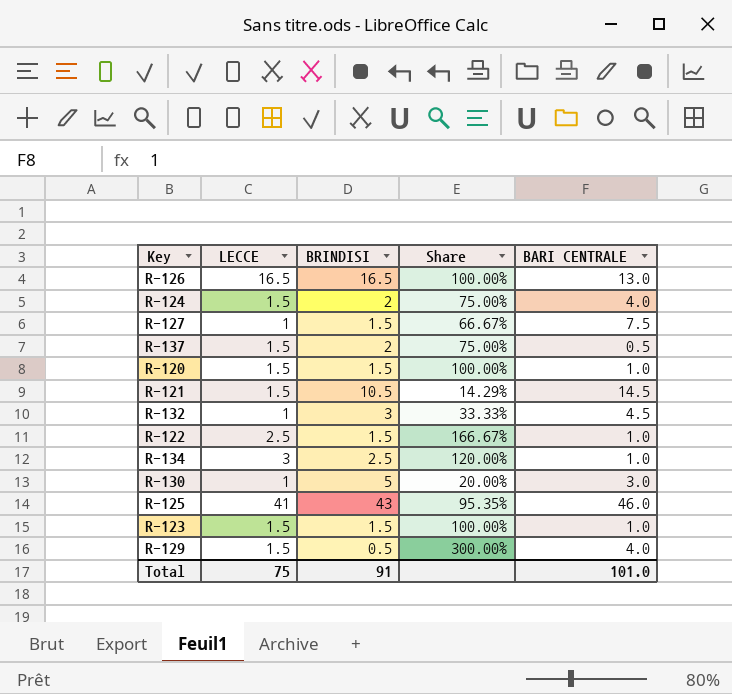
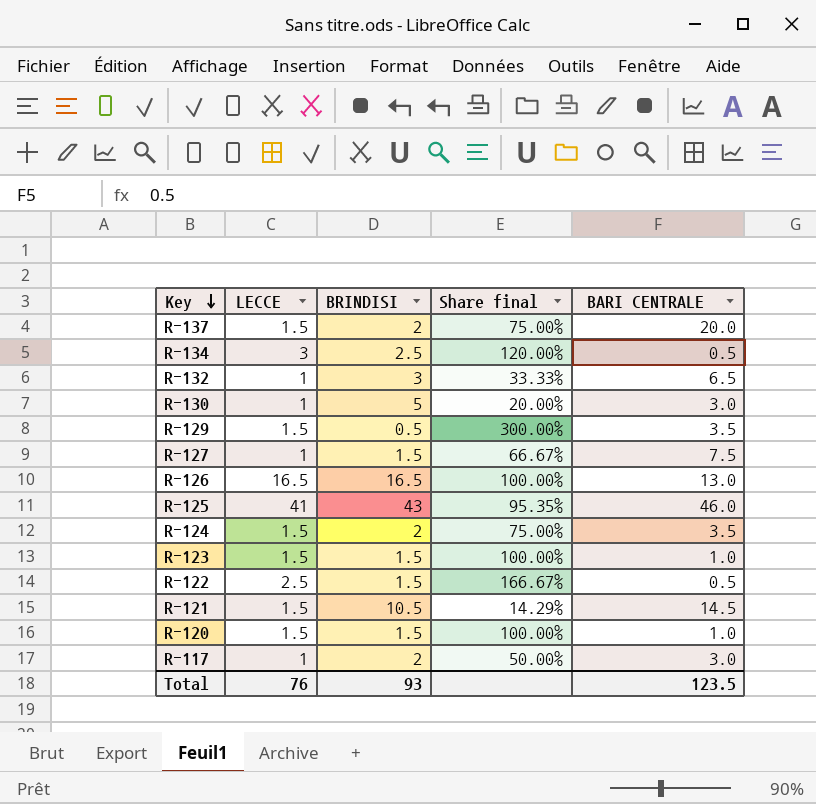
row order: none -> Key descending
column name: Share -> Share final
R-137 | BARI CENTRALE: 0.5 -> 20.0
R-134 | BARI CENTRALE: 1.0 -> 0.5
R-132 | BARI CENTRALE: 4.5 -> 6.5
R-129 | BARI CENTRALE: 4.0 -> 3.5
R-124 | BARI CENTRALE: 4.0 -> 3.5
R-122 | BARI CENTRALE: 1.0 -> 0.5
row R-117: none -> 1 | 2 | 50.00% | 3.0
Total | LECCE: 75 -> 76
Total | BRINDISI: 91 -> 93
Total | BARI CENTRALE: 101.0 -> 123.5

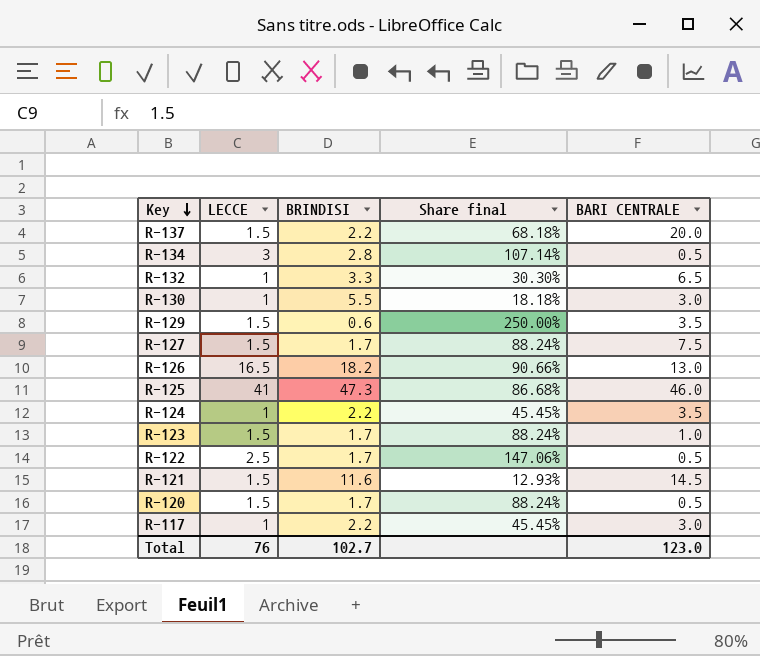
R-137 | BRINDISI: 2 -> 2.2
R-137 | Share final: 75.00% -> 68.18%
R-134 | BRINDISI: 2.5 -> 2.8
R-134 | Share final: 120.00% -> 107.14%
R-132 | BRINDISI: 3 -> 3.3
R-132 | Share final: 33.33% -> 30.30%
R-130 | BRINDISI: 5 -> 5.5
R-130 | Share final: 20.00% -> 18.18%
R-129 | BRINDISI: 0.5 -> 0.6
R-129 | Share final: 300.00% -> 250.00%
R-127 | LECCE: 1 -> 1.5
R-127 | BRINDISI: 1.5 -> 1.7
R-127 | Share final: 66.67% -> 88.24%
R-126 | BRINDISI: 16.5 -> 18.2
R-126 | Share final: 100.00% -> 90.66%
R-125 | BRINDISI: 43 -> 47.3
R-125 | Share final: 95.35% -> 86.68%
R-124 | LECCE: 1.5 -> 1
R-124 | BRINDISI: 2 -> 2.2
R-124 | Share final: 75.00% -> 45.45%
R-123 | BRINDISI: 1.5 -> 1.7
R-123 | Share final: 100.00% -> 88.24%
R-122 | BRINDISI: 1.5 -> 1.7
R-122 | Share final: 166.67% -> 147.06%
R-121 | BRINDISI: 10.5 -> 11.6
R-121 | Share final: 14.29% -> 12.93%
R-120 | BRINDISI: 1.5 -> 1.7
R-120 | Share final: 100.00% -> 88.24%
R-120 | BARI CENTRALE: 1.0 -> 0.5
R-117 | BRINDISI: 2 -> 2.2
R-117 | Share final: 50.00% -> 45.45%
Total | BRINDISI: 93 -> 102.7
Total | BARI CENTRALE: 123.5 -> 123.0

